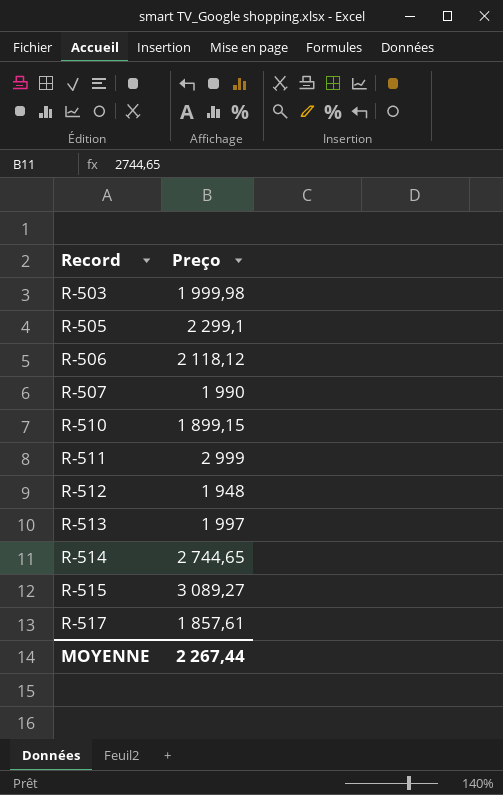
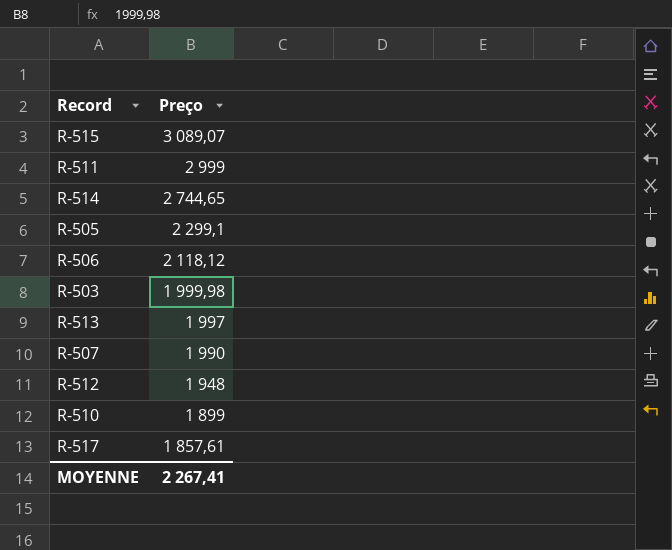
row order: Record ascending -> Preço descending
R-515 | Preço: 3 089,27 -> 3 089,07
R-510 | Preço: 1 899,15 -> 1 899
MOYENNE | Preço: 2 267,44 -> 2 267,41

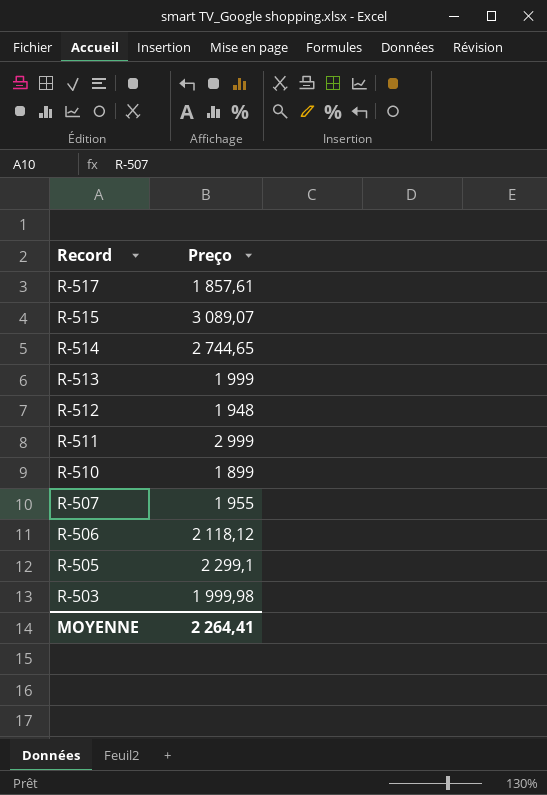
row order: Preço descending -> Record descending
R-513 | Preço: 1 997 -> 1 999
R-507 | Preço: 1 990 -> 1 955
MOYENNE | Preço: 2 267,41 -> 2 264,41

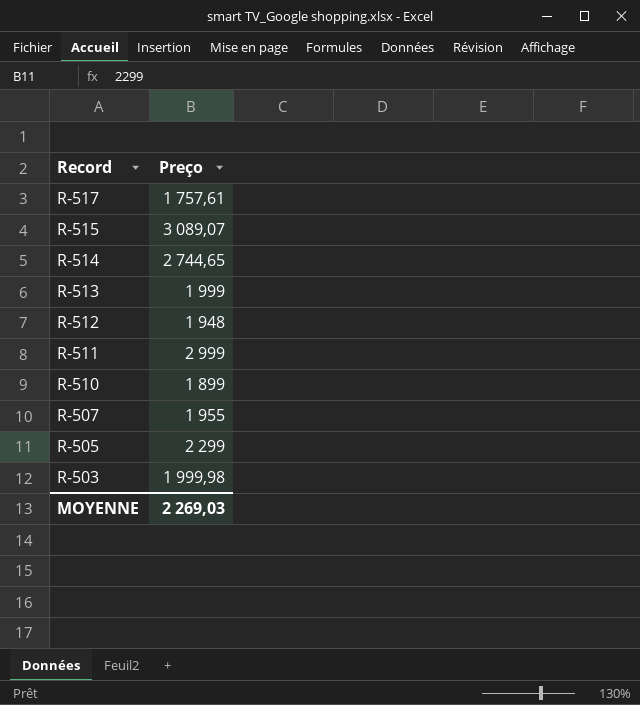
row R-506: 2 118,12 -> none
R-517 | Preço: 1 857,61 -> 1 757,61
R-505 | Preço: 2 299,1 -> 2 299
MOYENNE | Preço: 2 264,41 -> 2 269,03

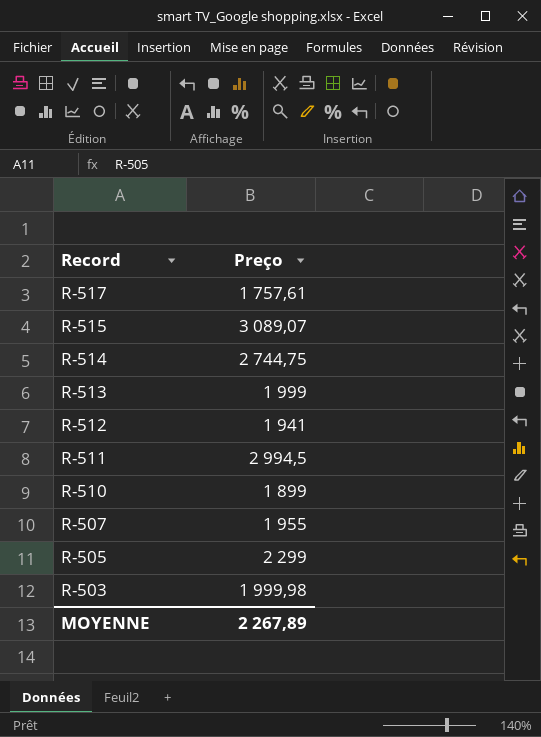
R-514 | Preço: 2 744,65 -> 2 744,75
R-512 | Preço: 1 948 -> 1 941
R-511 | Preço: 2 999 -> 2 994,5
MOYENNE | Preço: 2 269,03 -> 2 267,89

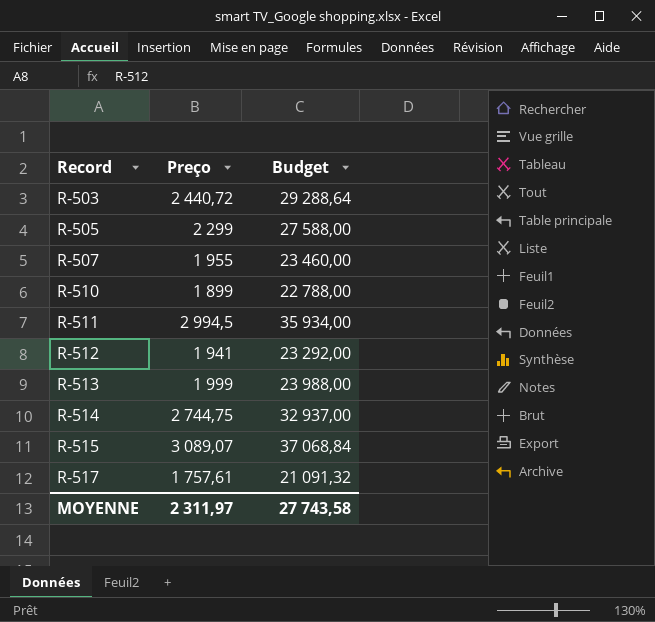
row order: Record descending -> Record ascending
column Budget | formula: none -> [Preço] * 12
R-503 | Preço: 1 999,98 -> 2 440,72
MOYENNE | Preço: 2 267,89 -> 2 311,97

